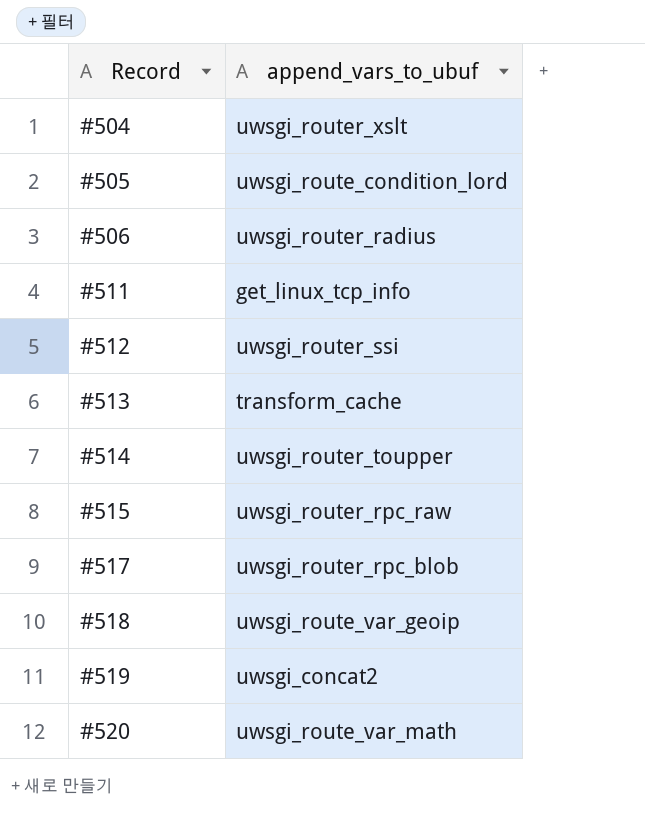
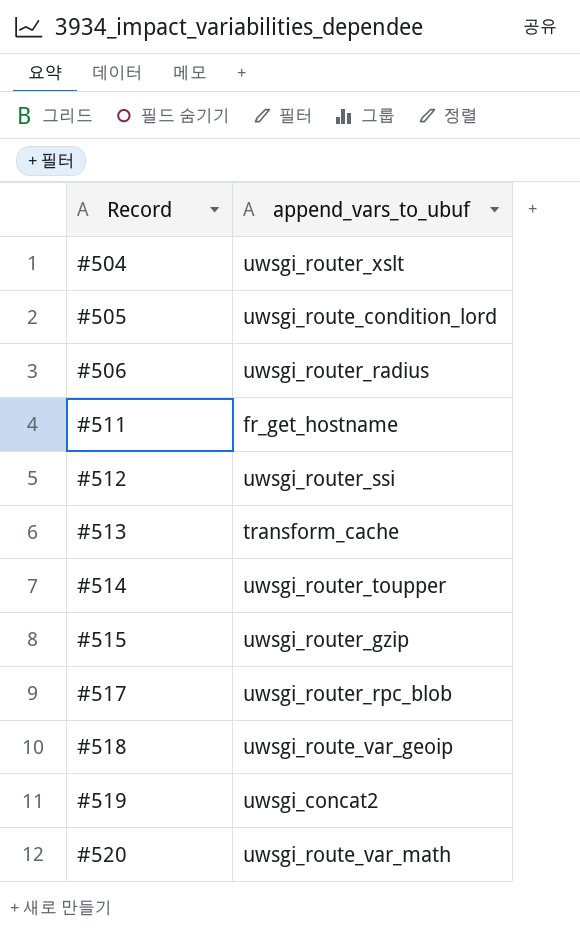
#511 | append_vars_to_ubuf: get_linux_tcp_info -> fr_get_hostname
#515 | append_vars_to_ubuf: uwsgi_router_rpc_raw -> uwsgi_router_gzip

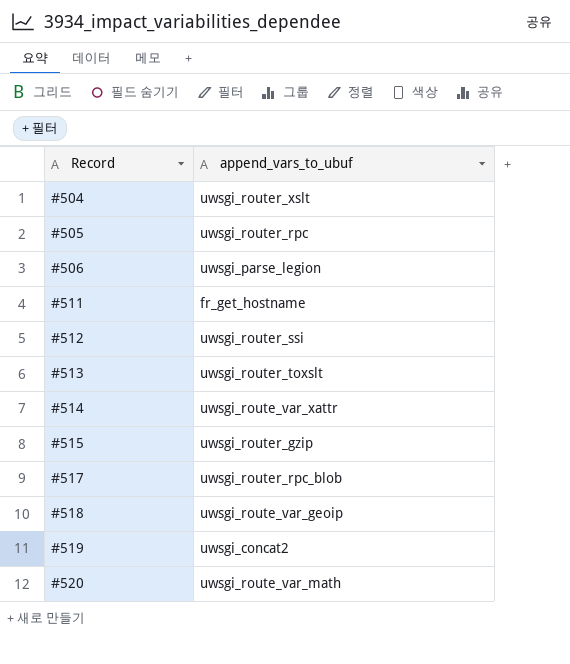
#505 | append_vars_to_ubuf: uwsgi_route_condition_lord -> uwsgi_router_rpc
#506 | append_vars_to_ubuf: uwsgi_router_radius -> uwsgi_parse_legion
#513 | append_vars_to_ubuf: transform_cache -> uwsgi_router_toxslt
#514 | append_vars_to_ubuf: uwsgi_router_toupper -> uwsgi_route_var_xattr

